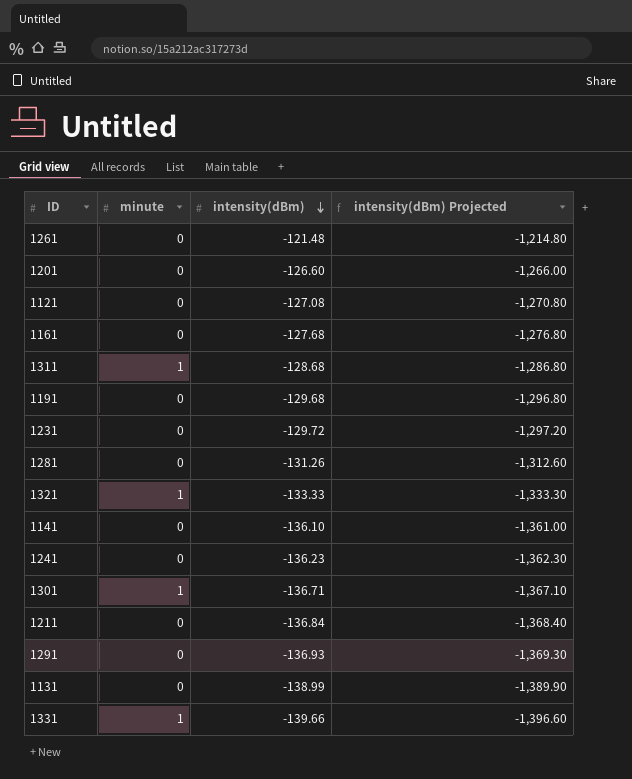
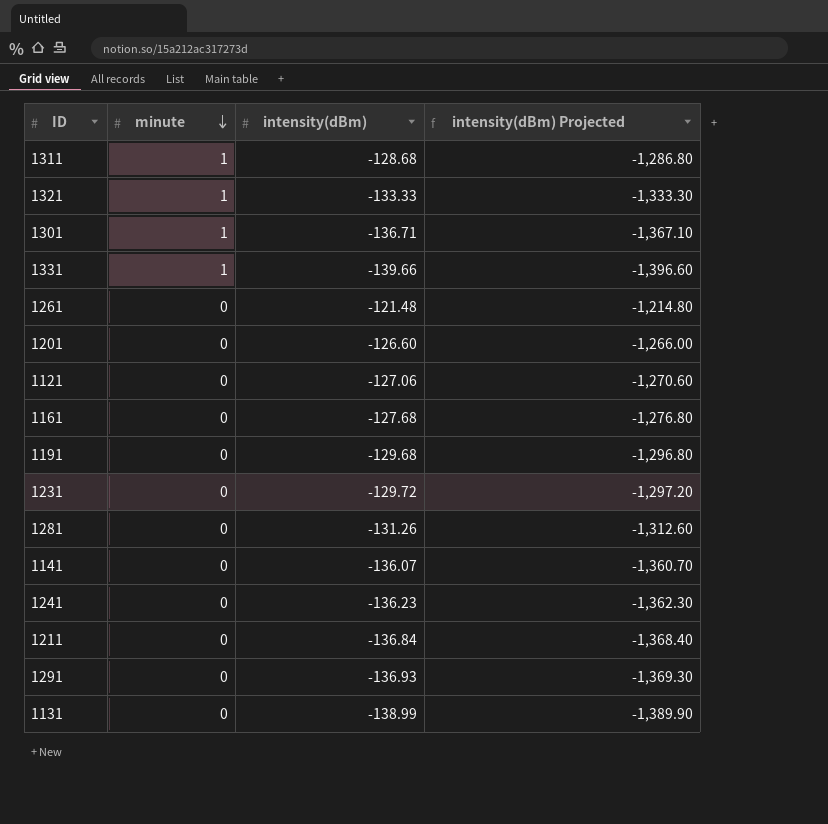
row order: intensity(dBm) descending -> minute descending
1121 | intensity(dBm): -127.08 -> -127.06
1121 | intensity(dBm) Projected: -1,270.80 -> -1,270.60
1141 | intensity(dBm): -136.10 -> -136.07
1141 | intensity(dBm) Projected: -1,361.00 -> -1,360.70

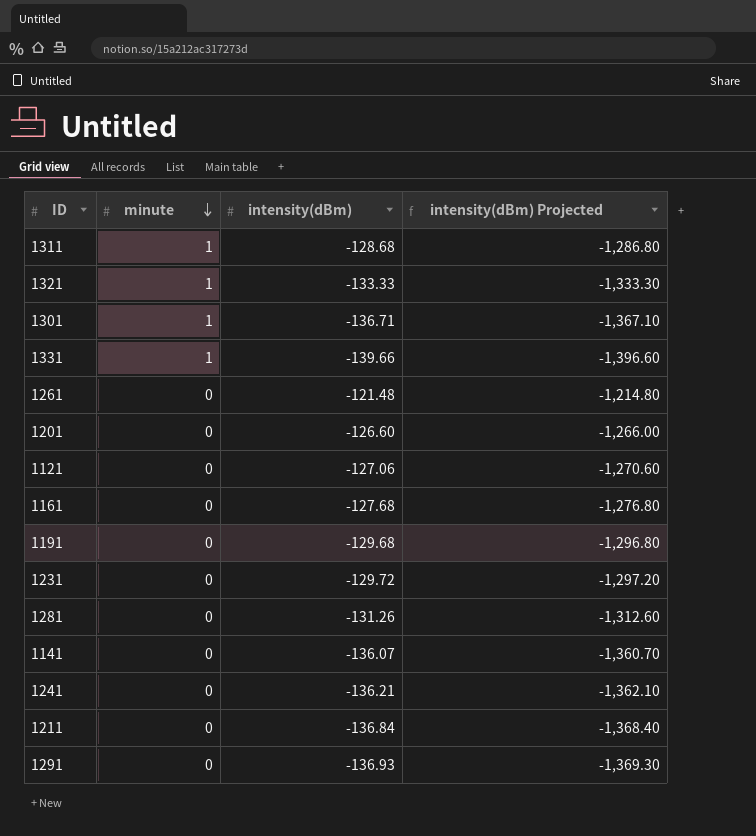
row 1131: 0 | -138.99 | -1,389.90 -> none
1241 | intensity(dBm): -136.23 -> -136.21
1241 | intensity(dBm) Projected: -1,362.30 -> -1,362.10

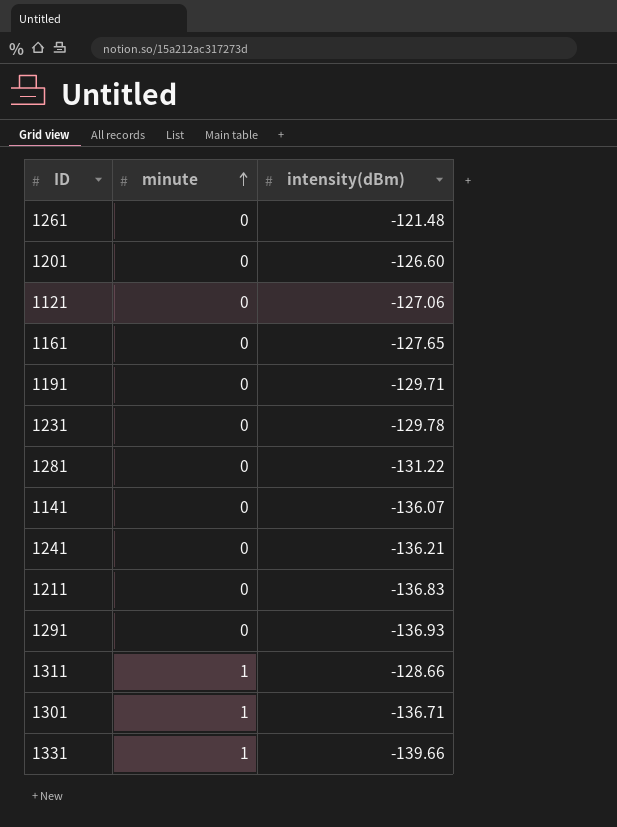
row order: minute descending -> minute ascending
column intensity(dBm) Projected | formula: [intensity(dBm)] * 10 -> none
row 1321: 1 | -133.33 | -1,333.30 -> none
1161 | intensity(dBm): -127.68 -> -127.65
1191 | intensity(dBm): -129.68 -> -129.71
1231 | intensity(dBm): -129.72 -> -129.78
1281 | intensity(dBm): -131.26 -> -131.22
1211 | intensity(dBm): -136.84 -> -136.83
1311 | intensity(dBm): -128.68 -> -128.66

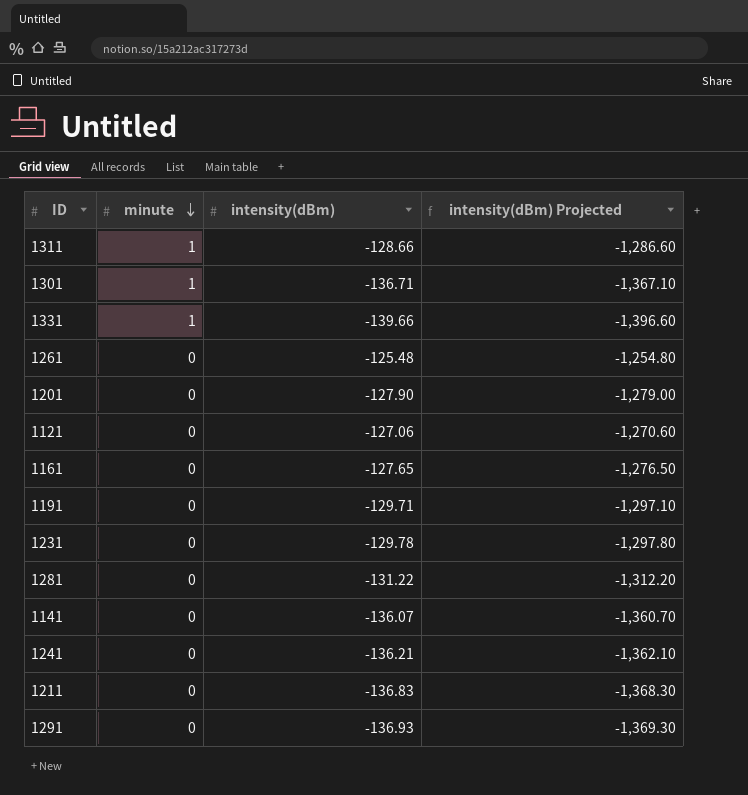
row order: minute ascending -> minute descending
column intensity(dBm) Projected | formula: none -> [intensity(dBm)] * 10
1261 | intensity(dBm): -121.48 -> -125.48
1201 | intensity(dBm): -126.60 -> -127.90

